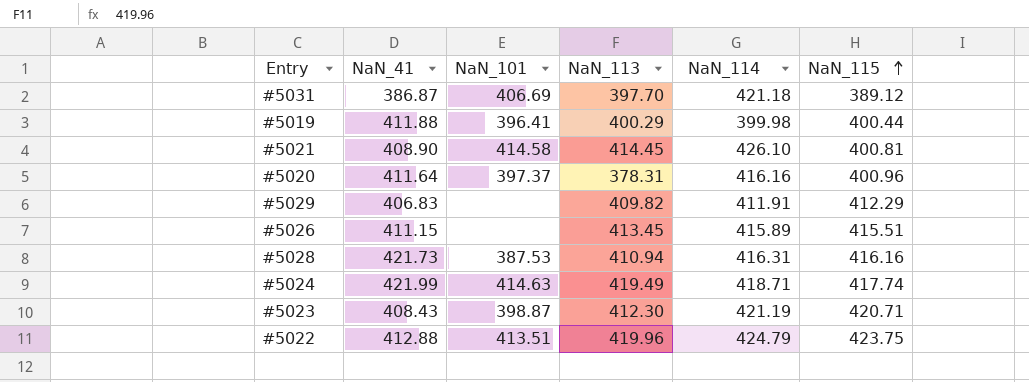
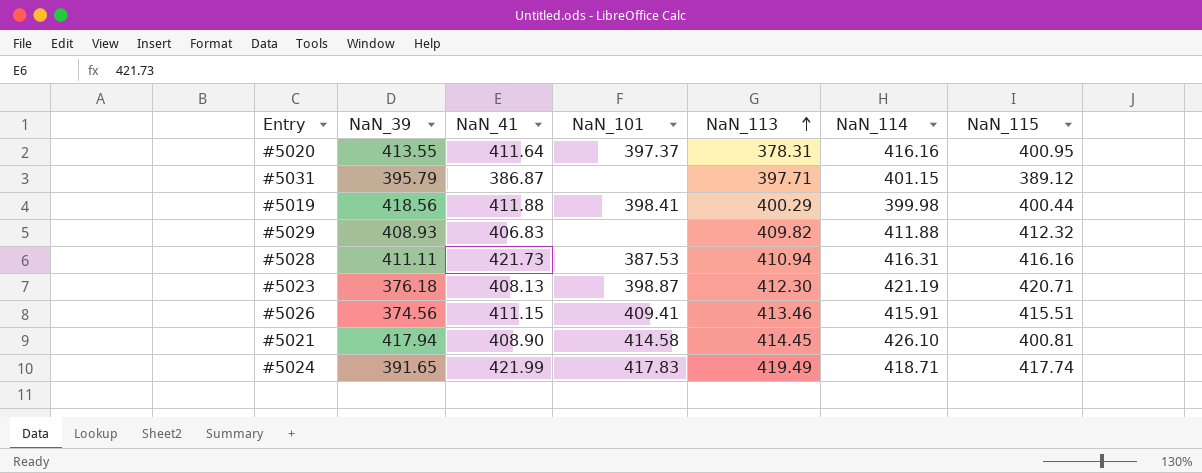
row order: NaN_115 ascending -> NaN_113 ascending
column NaN_39 | position: none -> 2
row #5022: 412.88 | 413.51 | 419.96 | 424.79 | 423.75 -> none
#5020 | NaN_115: 400.96 -> 400.95
#5031 | NaN_101: 406.69 -> none
#5031 | NaN_113: 397.70 -> 397.71
#5031 | NaN_114: 421.18 -> 401.15
#5019 | NaN_101: 396.41 -> 398.41
#5029 | NaN_114: 411.91 -> 411.88
#5029 | NaN_115: 412.29 -> 412.32
#5023 | NaN_41: 408.43 -> 408.13
#5026 | NaN_101: none -> 409.41
#5026 | NaN_113: 413.45 -> 413.46
#5026 | NaN_114: 415.89 -> 415.91
#5024 | NaN_101: 414.63 -> 417.83

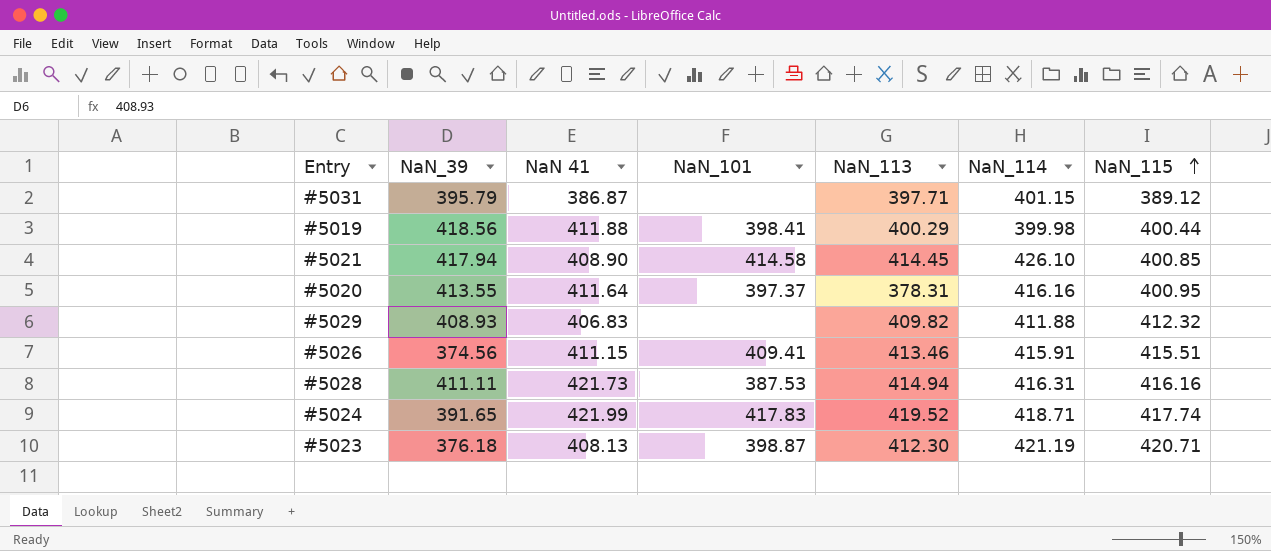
row order: NaN_113 ascending -> NaN_115 ascending
column name: NaN_41 -> NaN 41
#5021 | NaN_115: 400.81 -> 400.85
#5028 | NaN_113: 410.94 -> 414.94
#5024 | NaN_113: 419.49 -> 419.52

